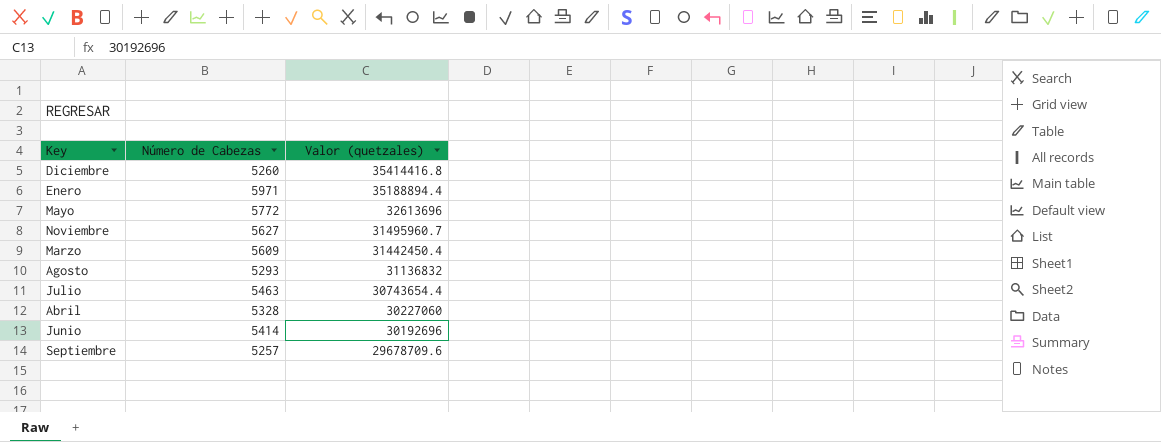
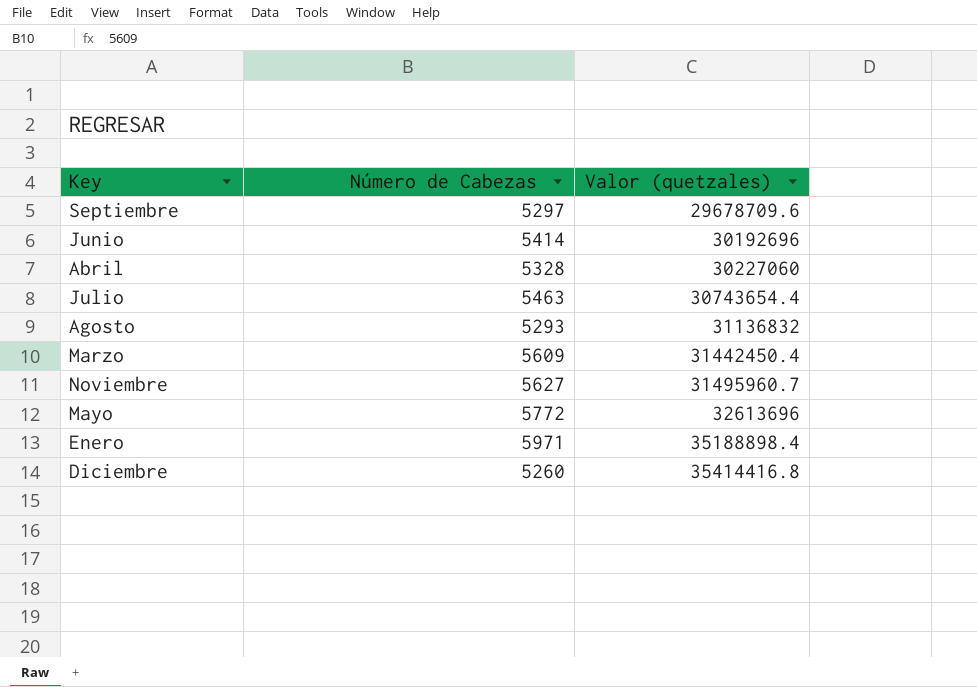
row order: Valor (quetzales) descending -> Valor (quetzales) ascending
Septiembre | Número de Cabezas: 5257 -> 5297
Enero | Valor (quetzales): 35188894.4 -> 35188898.4

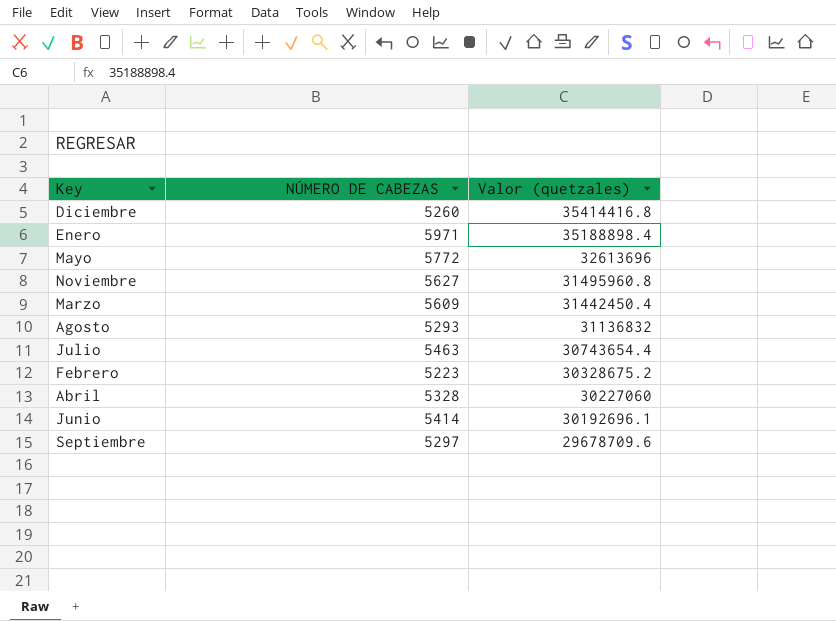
row order: Valor (quetzales) ascending -> Valor (quetzales) descending
column name: Número de Cabezas -> NÚMERO DE CABEZAS
Noviembre | Valor (quetzales): 31495960.7 -> 31495960.8
row Febrero: none -> 5223 | 30328675.2
Junio | Valor (quetzales): 30192696 -> 30192696.1

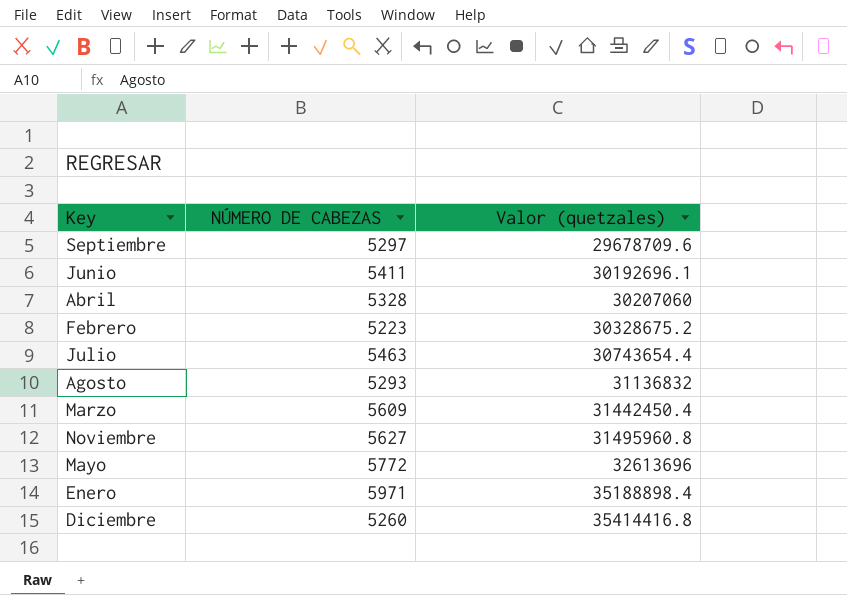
row order: Valor (quetzales) descending -> Valor (quetzales) ascending
Junio | NÚMERO DE CABEZAS: 5414 -> 5411
Abril | Valor (quetzales): 30227060 -> 30207060

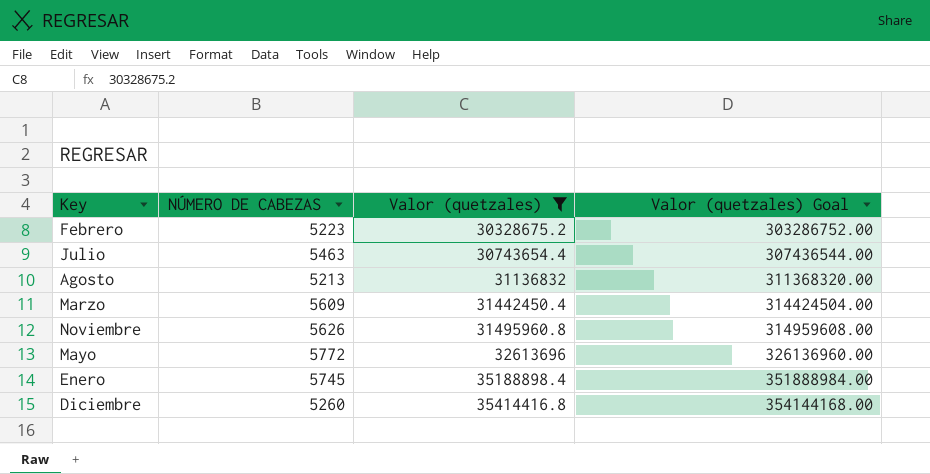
filter: none -> Valor (quetzales) >= 30328675.2
column Valor (quetzales) Goal | formula: none -> [Valor (quetzales)] * 10
Agosto | NÚMERO DE CABEZAS: 5293 -> 5213
Noviembre | NÚMERO DE CABEZAS: 5627 -> 5626
Enero | NÚMERO DE CABEZAS: 5971 -> 5745

